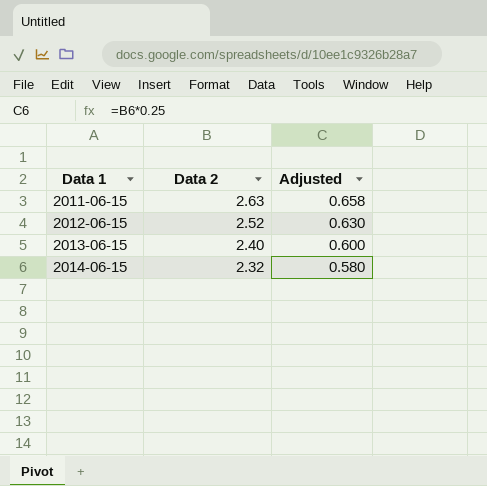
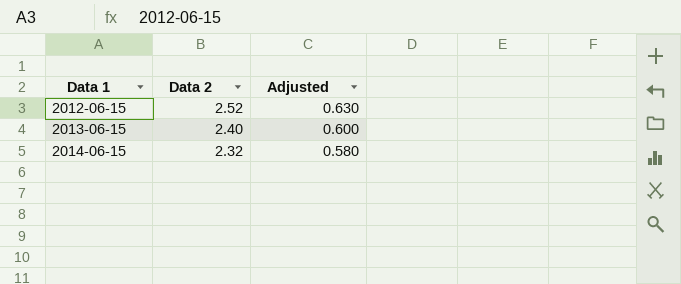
row 2011-06-15: 2.63 | 0.658 -> none

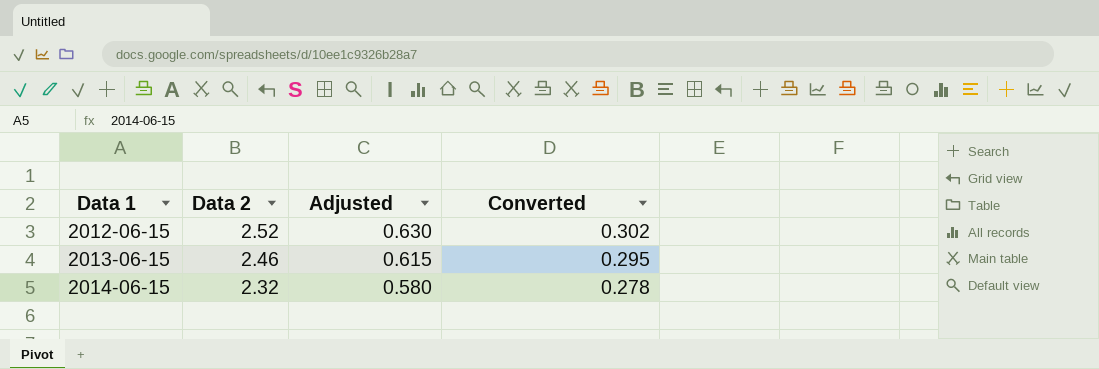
column Converted | formula: none -> [Data 2] * 0.12
2013-06-15 | Data 2: 2.40 -> 2.46
2013-06-15 | Adjusted: 0.600 -> 0.615

